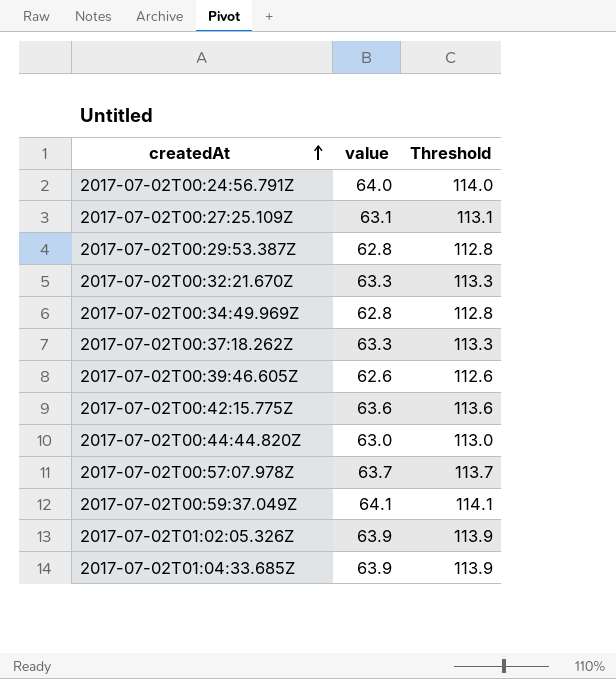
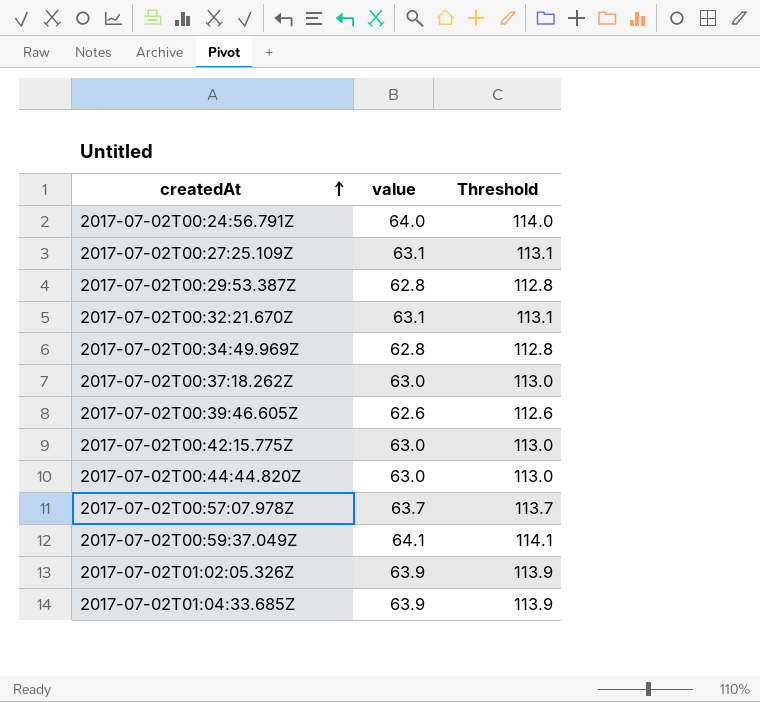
2017-07-02T00:32:21.670Z | value: 63.3 -> 63.1
2017-07-02T00:32:21.670Z | Threshold: 113.3 -> 113.1
2017-07-02T00:37:18.262Z | value: 63.3 -> 63.0
2017-07-02T00:37:18.262Z | Threshold: 113.3 -> 113.0
2017-07-02T00:42:15.775Z | value: 63.6 -> 63.0
2017-07-02T00:42:15.775Z | Threshold: 113.6 -> 113.0

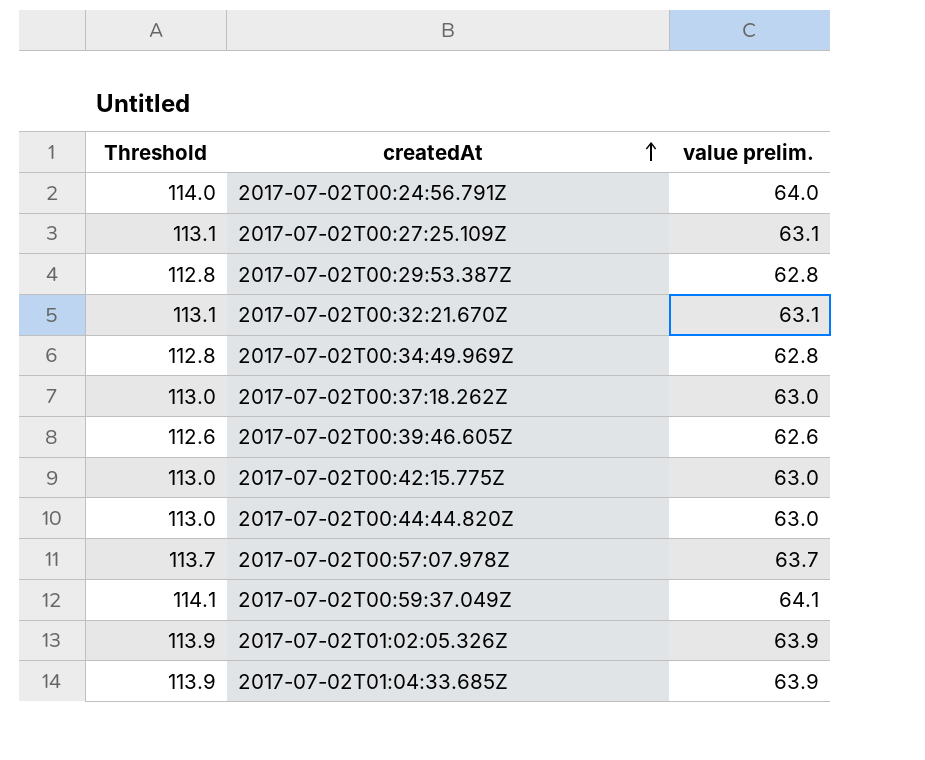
column Threshold | position: 3 -> 1
column name: value -> value prelim.

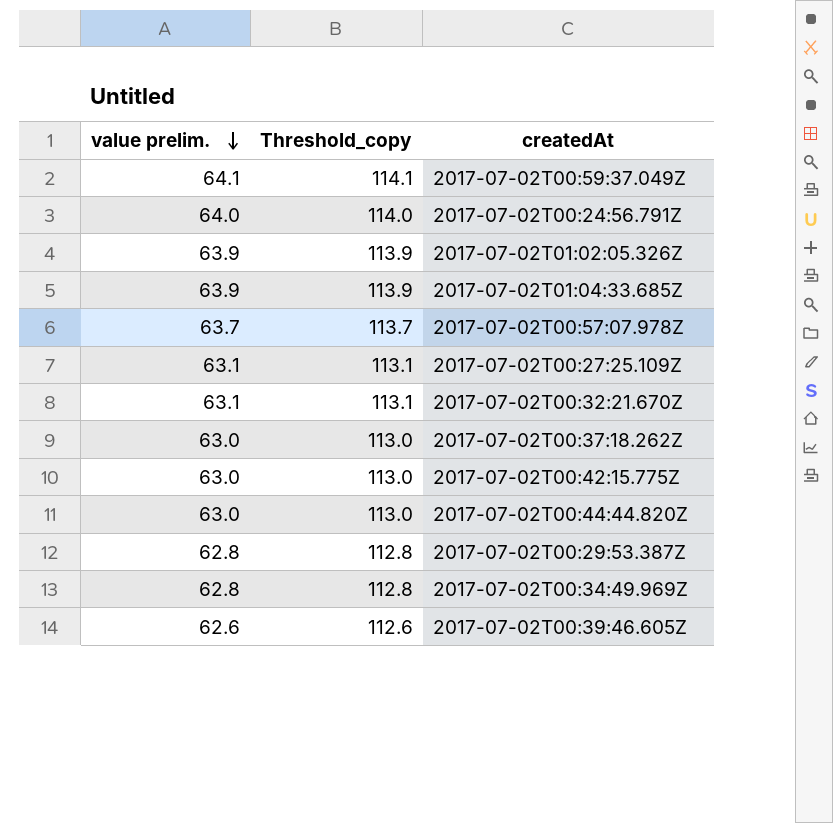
row order: createdAt ascending -> value prelim. descending
column value prelim. | position: 3 -> 1
column name: Threshold -> Threshold_copy

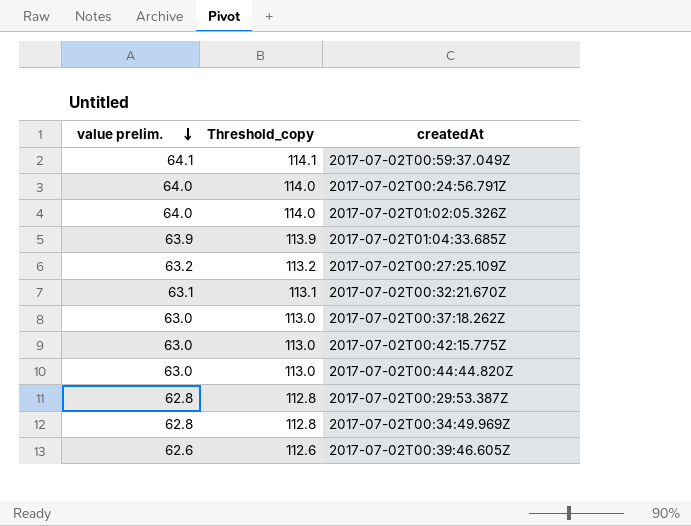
row 2017-07-02T00:57:07.978Z: 63.7 | 113.7 -> none
2017-07-02T01:02:05.326Z | value prelim.: 63.9 -> 64.0
2017-07-02T01:02:05.326Z | Threshold_copy: 113.9 -> 114.0
2017-07-02T00:27:25.109Z | value prelim.: 63.1 -> 63.2
2017-07-02T00:27:25.109Z | Threshold_copy: 113.1 -> 113.2

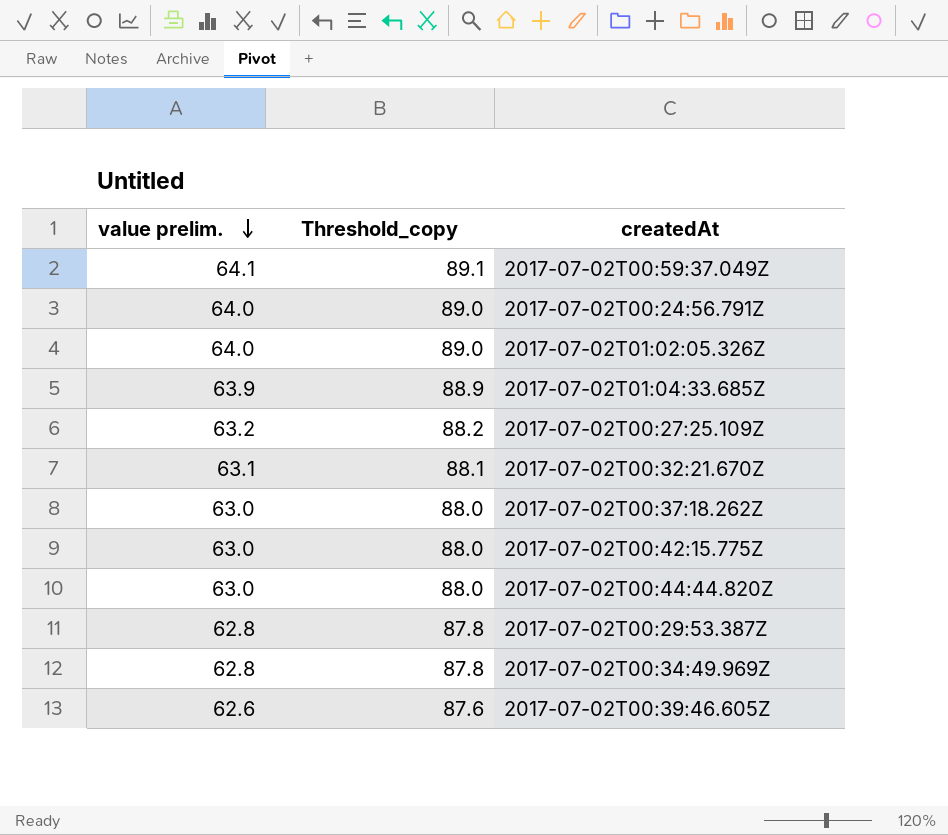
column Threshold_copy | formula: [value prelim.] + 50 -> [value prelim.] + 25

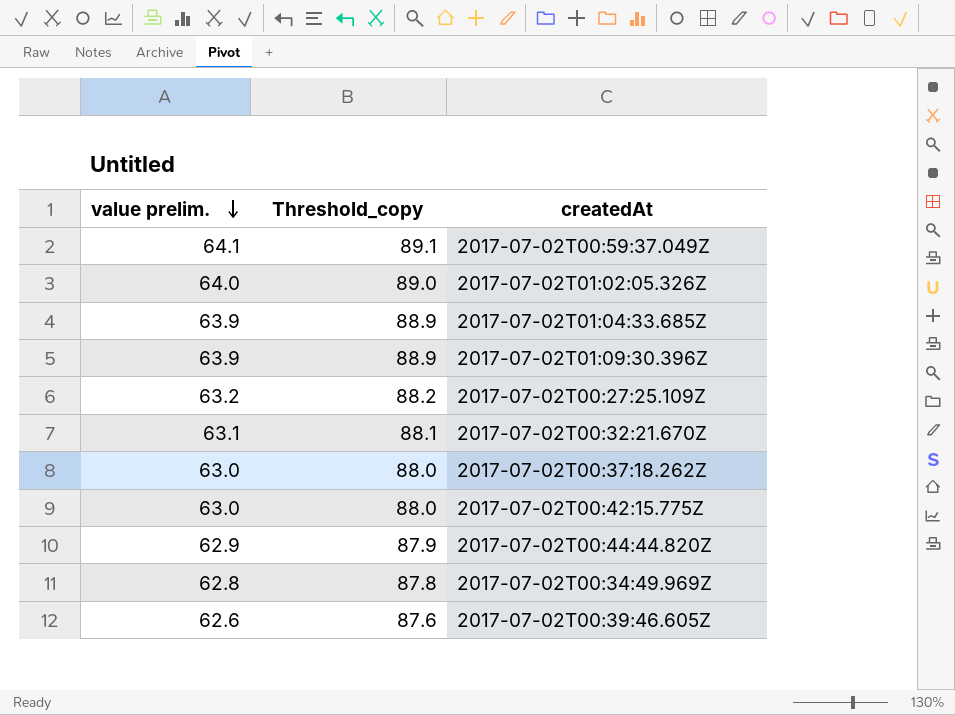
row 2017-07-02T00:24:56.791Z: 64.0 | 89.0 -> none
row 2017-07-02T00:29:53.387Z: 62.8 | 87.8 -> none
row 2017-07-02T01:09:30.396Z: none -> 63.9 | 88.9
2017-07-02T00:44:44.820Z | value prelim.: 63.0 -> 62.9
2017-07-02T00:44:44.820Z | Threshold_copy: 88.0 -> 87.9

